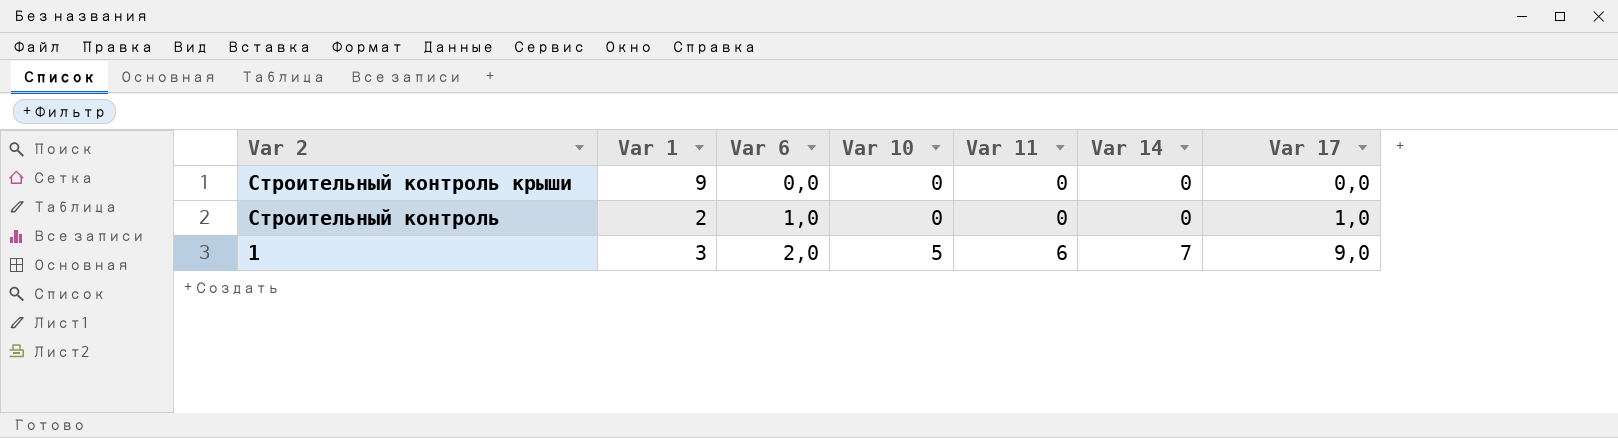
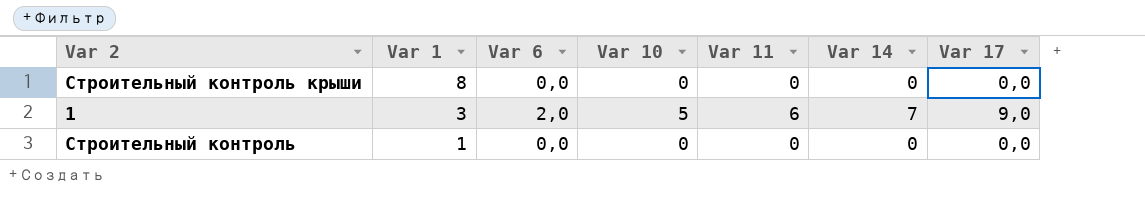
row order: Var 2 descending -> Var 1 descending
Строительный контроль крыши | Var 1: 9 -> 8
Строительный контроль | Var 1: 2 -> 1
Строительный контроль | Var 6: 1,0 -> 0,0
Строительный контроль | Var 17: 1,0 -> 0,0

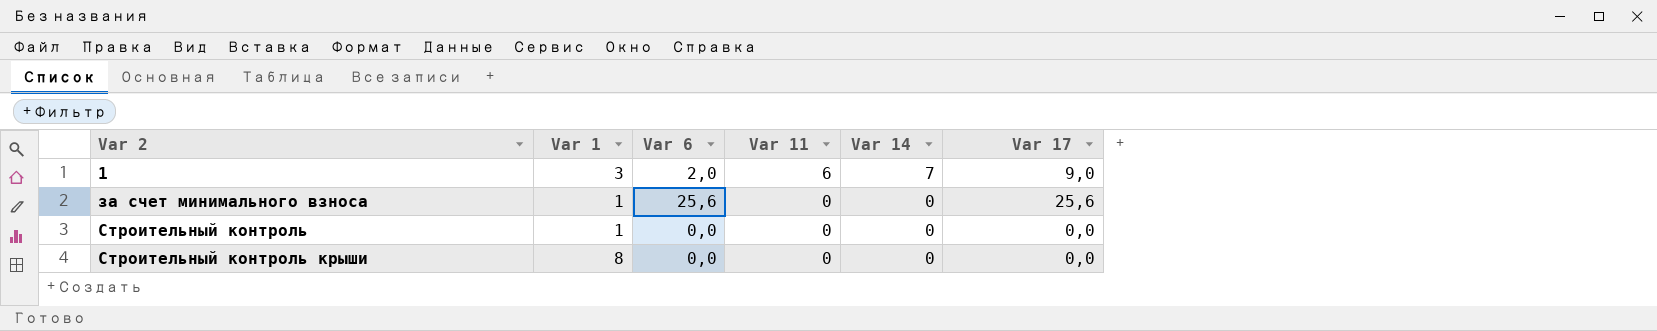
row order: Var 1 descending -> Var 2 ascending
column Var 10 | position: 4 -> none
row за счет минимального взноса: none -> 1 | 25,6 | 0 | 0 | 25,6

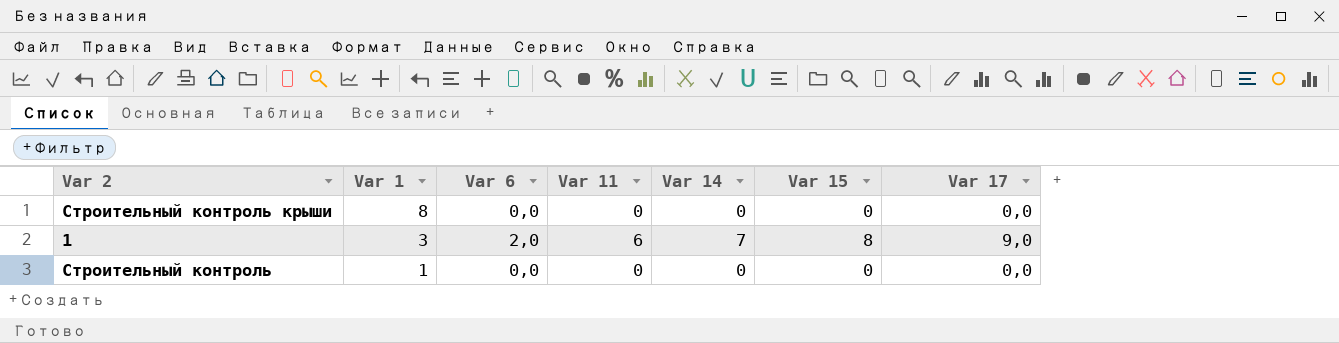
row order: Var 2 ascending -> Var 1 descending
column Var 15 | position: none -> 6
row за счет минимального взноса: 1 | 25,6 | 0 | 0 | 25,6 -> none

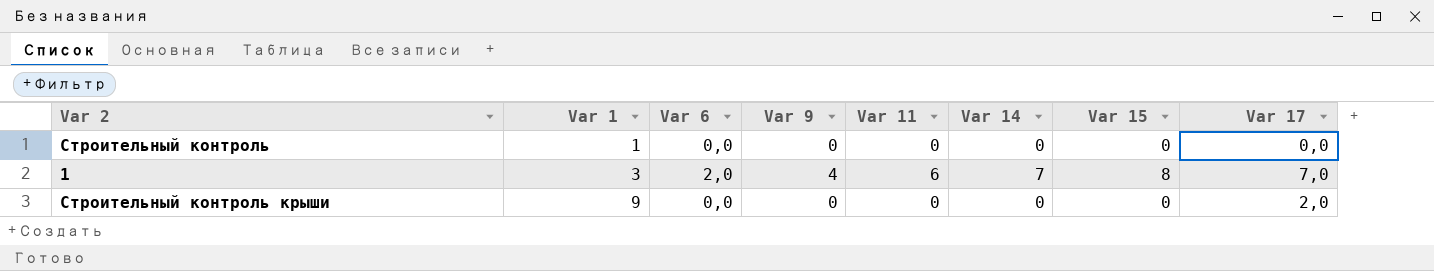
row order: Var 1 descending -> Var 1 ascending
column Var 9 | position: none -> 4
1 | Var 17: 9,0 -> 7,0
Строительный контроль крыши | Var 1: 8 -> 9
Строительный контроль крыши | Var 17: 0,0 -> 2,0

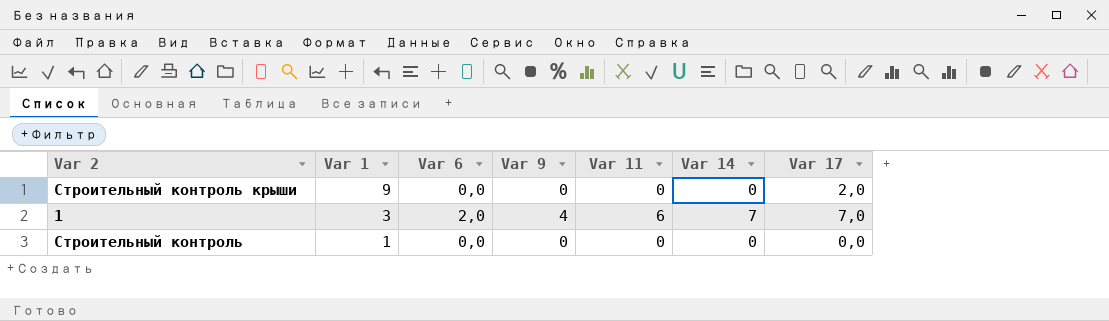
row order: Var 1 ascending -> Var 1 descending
column Var 15 | position: 7 -> none

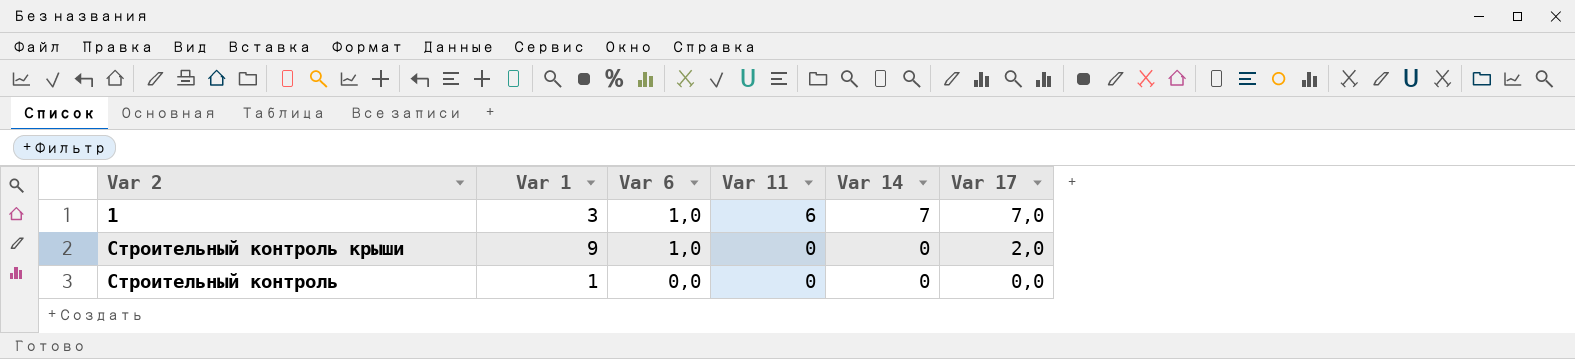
row order: Var 1 descending -> Var 6 descending
column Var 9 | position: 4 -> none
1 | Var 6: 2,0 -> 1,0
Строительный контроль крыши | Var 6: 0,0 -> 1,0

